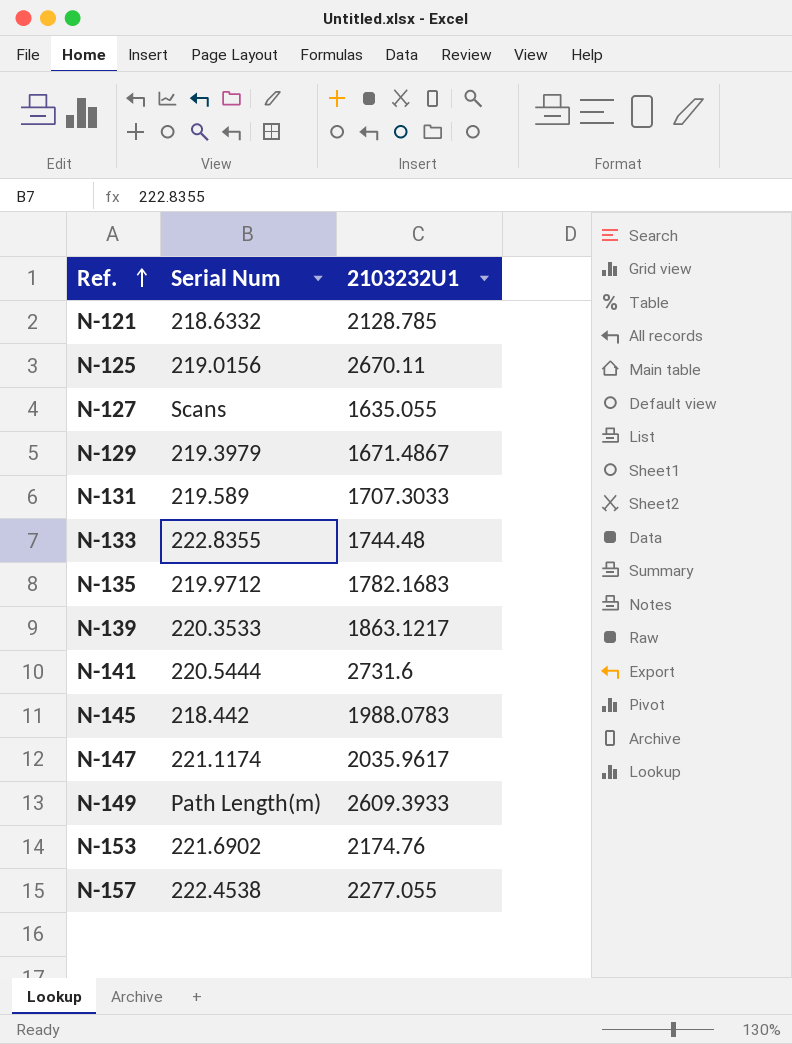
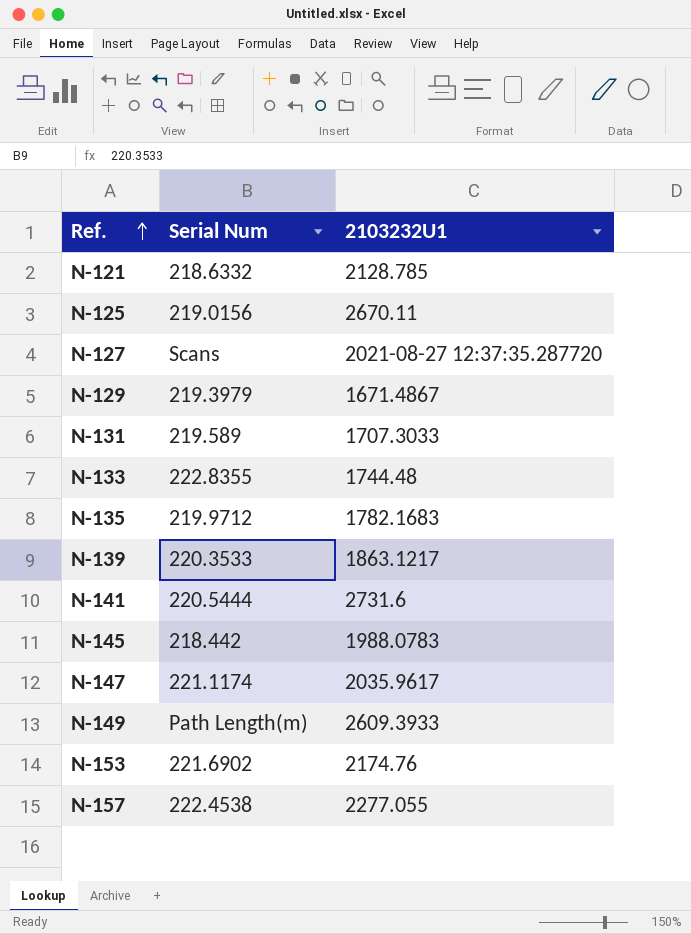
N-127 | 2103232U1: 1635.055 -> 2021-08-27 12:37:35.287720

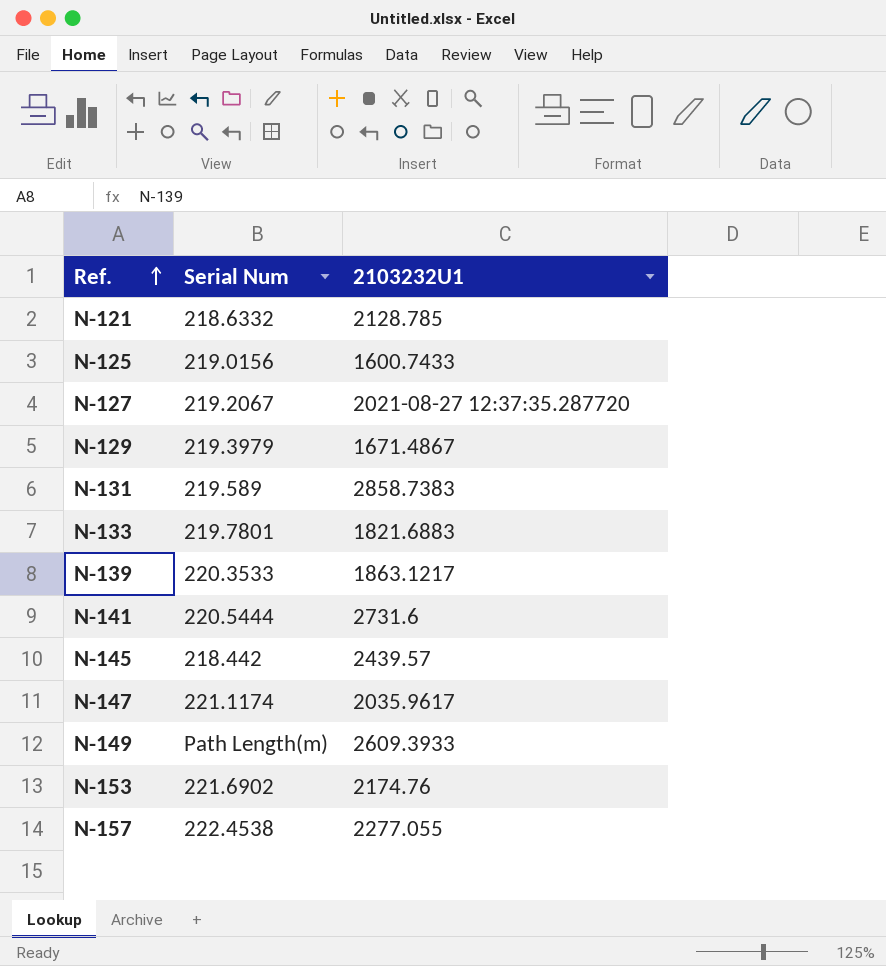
row N-135: 219.9712 | 1782.1683 -> none
N-125 | 2103232U1: 2670.11 -> 1600.7433
N-127 | Serial Num: Scans -> 219.2067
N-131 | 2103232U1: 1707.3033 -> 2858.7383
N-133 | Serial Num: 222.8355 -> 219.7801
N-133 | 2103232U1: 1744.48 -> 1821.6883
N-145 | 2103232U1: 1988.0783 -> 2439.57

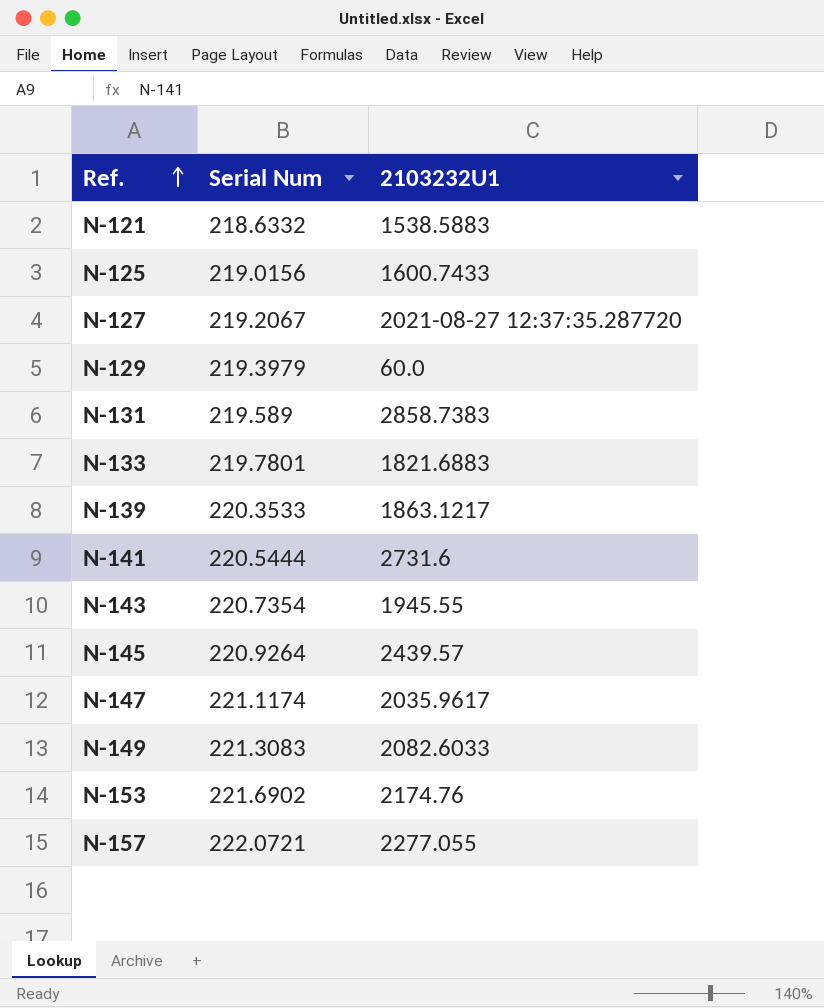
N-121 | 2103232U1: 2128.785 -> 1538.5883
N-129 | 2103232U1: 1671.4867 -> 60.0
row N-143: none -> 220.7354 | 1945.55
N-145 | Serial Num: 218.442 -> 220.9264
N-149 | Serial Num: Path Length(m) -> 221.3083
N-149 | 2103232U1: 2609.3933 -> 2082.6033
N-157 | Serial Num: 222.4538 -> 222.0721

